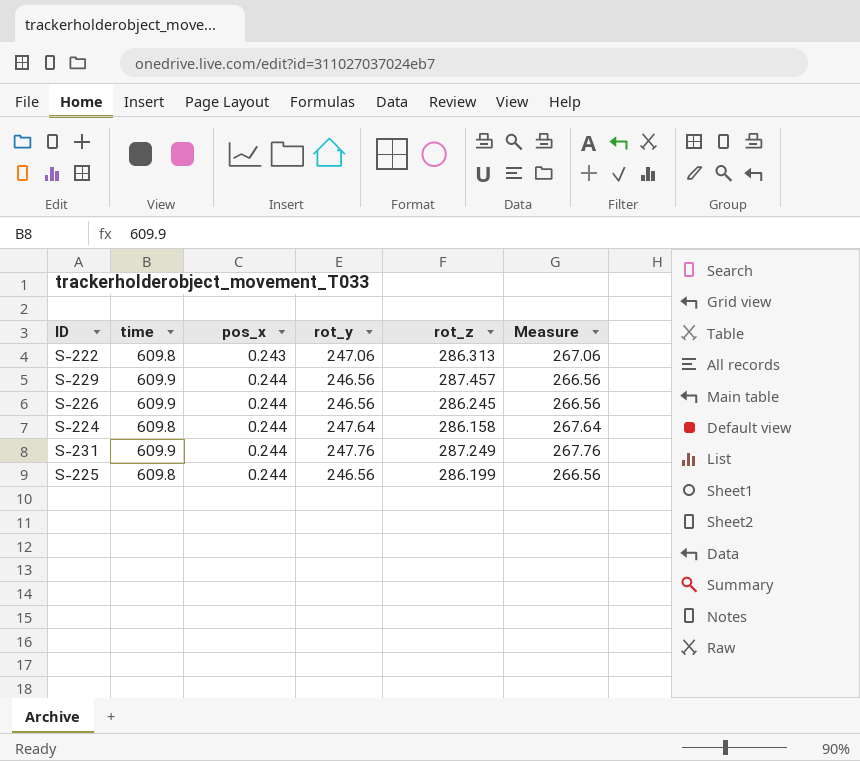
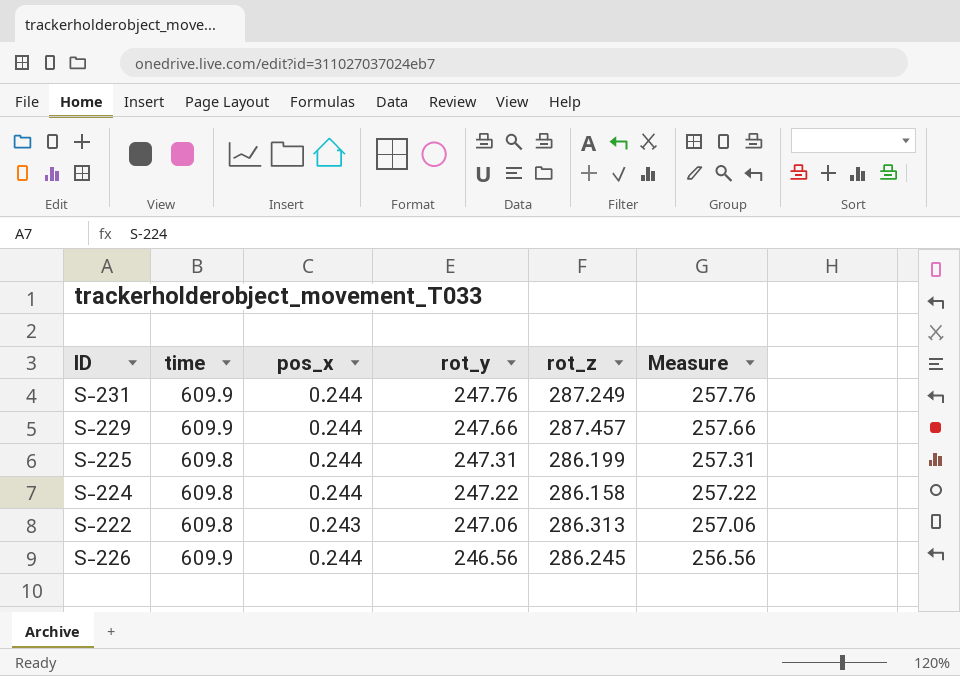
row order: pos_x ascending -> rot_y descending
column Measure | formula: [rot_y] + 20 -> [rot_y] + 10
S-229 | rot_y: 246.56 -> 247.66
S-225 | rot_y: 246.56 -> 247.31
S-224 | rot_y: 247.64 -> 247.22

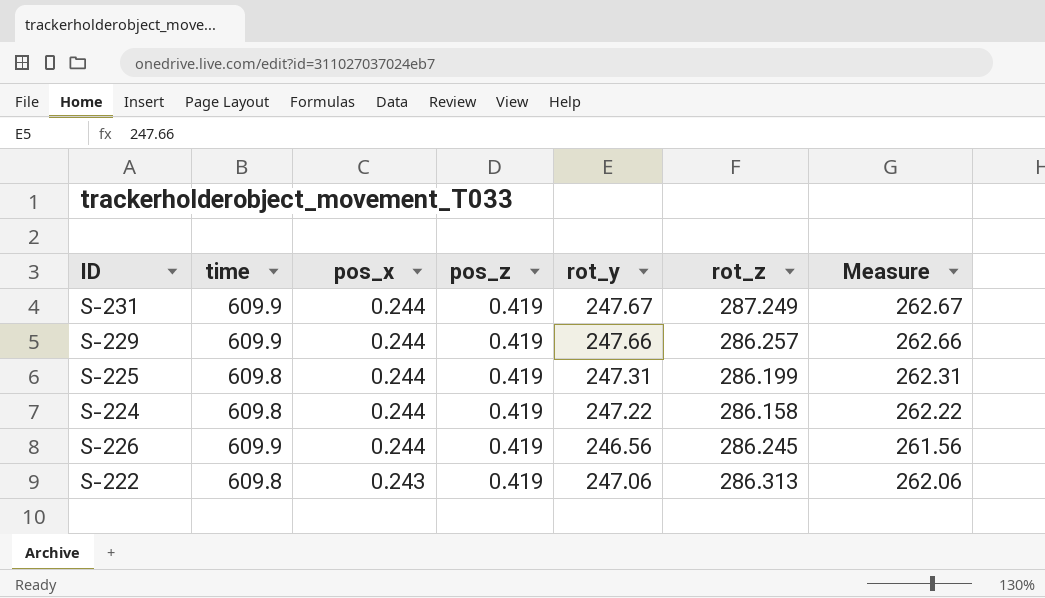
row order: rot_y descending -> pos_x descending
column pos_z | position: none -> 4
column Measure | formula: [rot_y] + 10 -> [rot_y] + 15
S-231 | rot_y: 247.76 -> 247.67
S-229 | rot_z: 287.457 -> 286.257

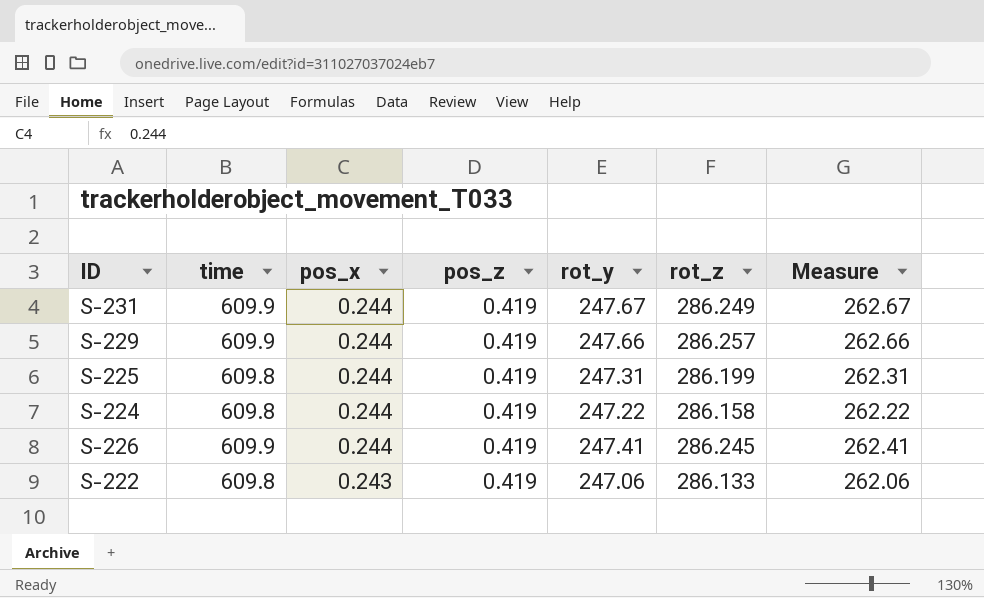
S-231 | rot_z: 287.249 -> 286.249
S-226 | rot_y: 246.56 -> 247.41
S-226 | Measure: 261.56 -> 262.41
S-222 | rot_z: 286.313 -> 286.133

